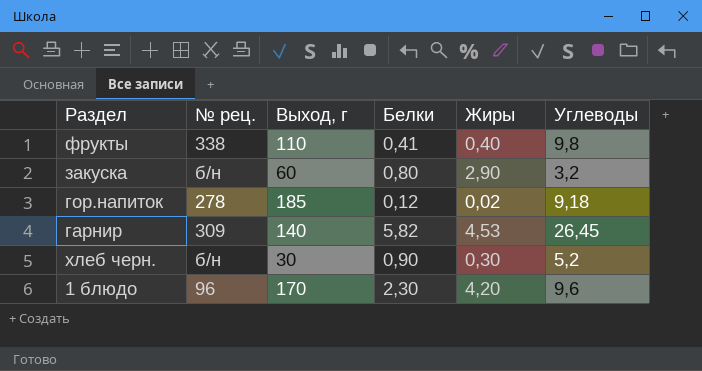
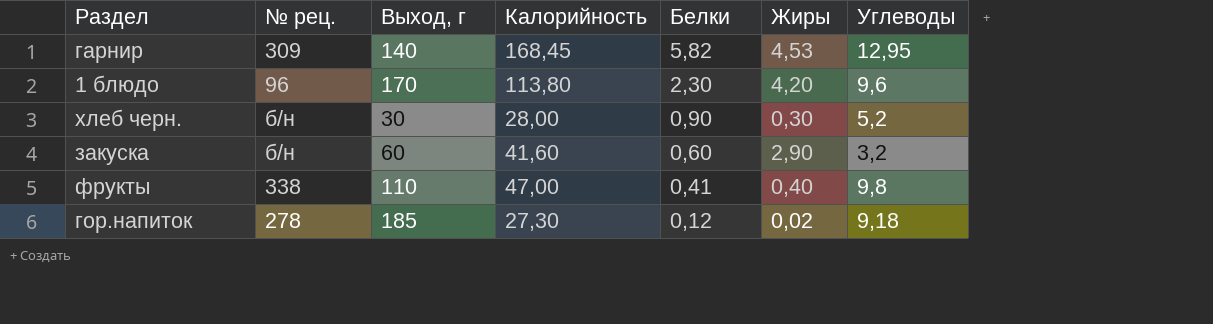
row order: none -> Белки descending
column Калорийность | position: none -> 4
гарнир | Углеводы: 26,45 -> 12,95
закуска | Белки: 0,80 -> 0,60

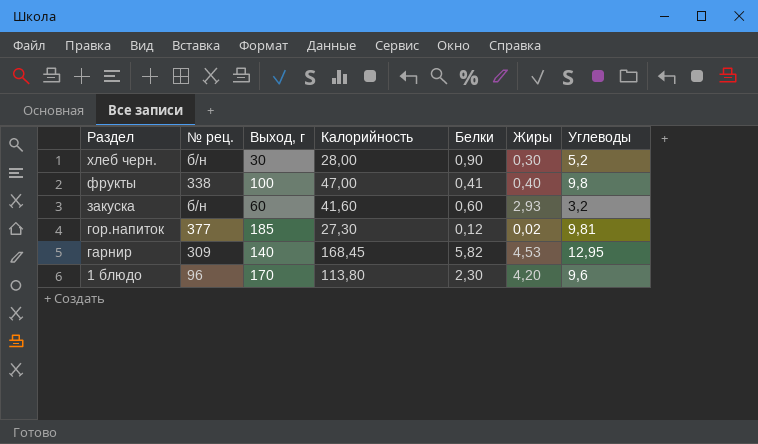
row order: Белки descending -> Раздел descending
фрукты | Выход, г: 110 -> 100
закуска | Жиры: 2,90 -> 2,93
гор.напиток | № рец.: 278 -> 377
гор.напиток | Углеводы: 9,18 -> 9,81

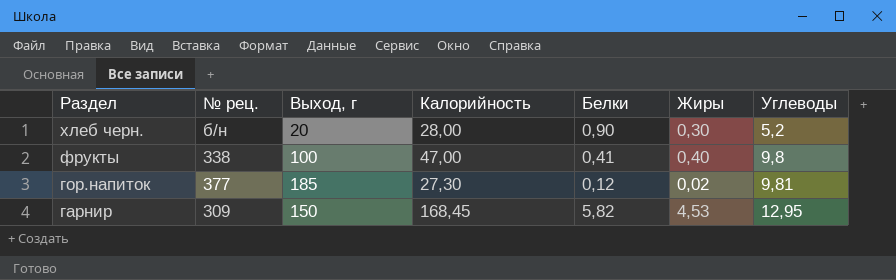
row закуска: б/н | 60 | 41,60 | 0,60 | 2,93 | 3,2 -> none
row 1 блюдо: 96 | 170 | 113,80 | 2,30 | 4,20 | 9,6 -> none
хлеб черн. | Выход, г: 30 -> 20
гарнир | Выход, г: 140 -> 150

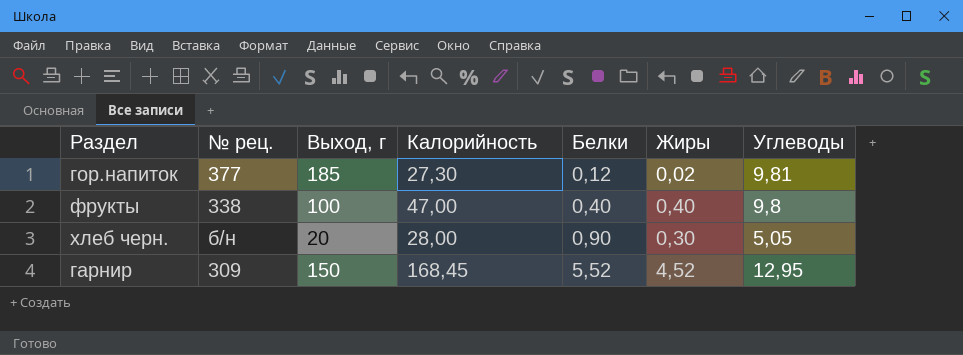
row order: Раздел descending -> Белки ascending
фрукты | Белки: 0,41 -> 0,40
хлеб черн. | Углеводы: 5,2 -> 5,05
гарнир | Белки: 5,82 -> 5,52
гарнир | Жиры: 4,53 -> 4,52

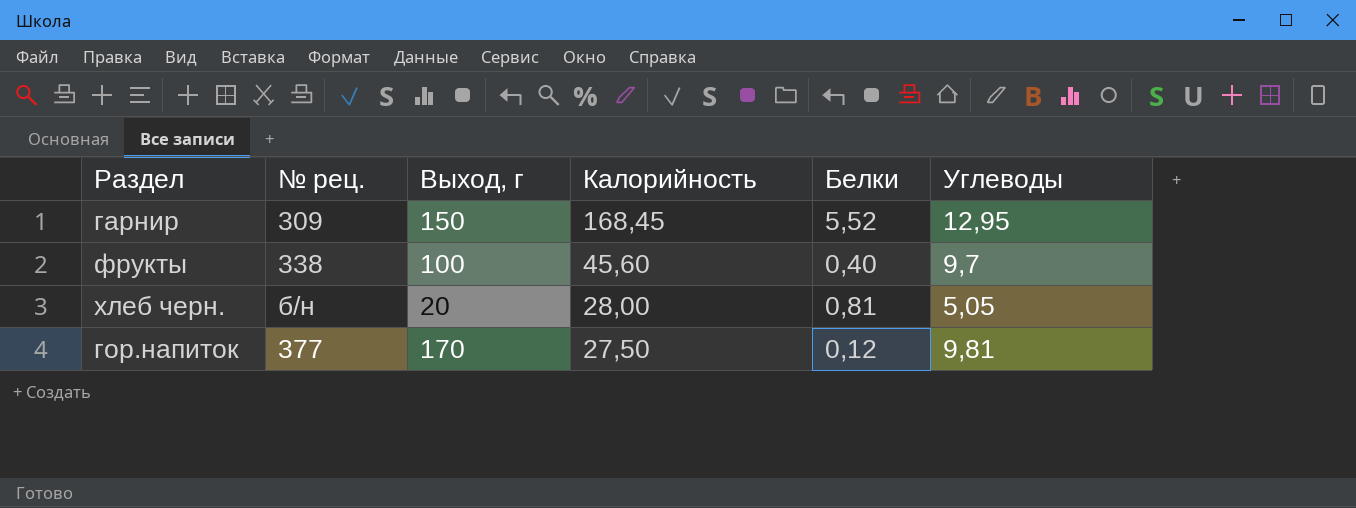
row order: Белки ascending -> Калорийность descending
column Жиры | position: 6 -> none
фрукты | Калорийность: 47,00 -> 45,60
фрукты | Углеводы: 9,8 -> 9,7
хлеб черн. | Белки: 0,90 -> 0,81
гор.напиток | Выход, г: 185 -> 170
гор.напиток | Калорийность: 27,30 -> 27,50

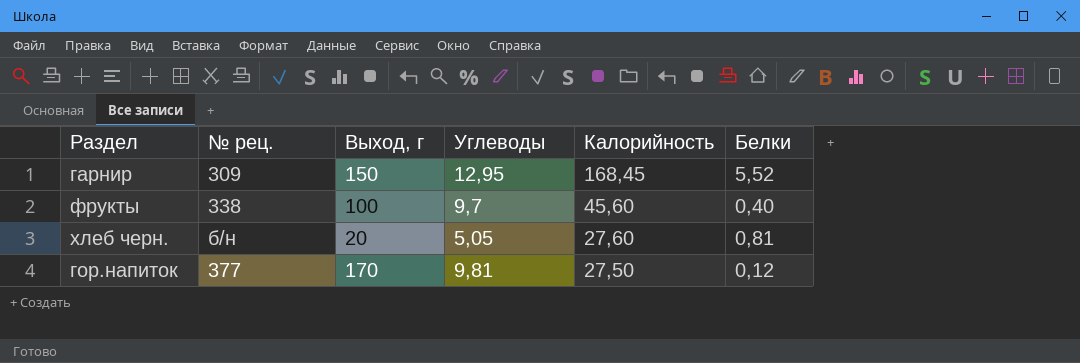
column Углеводы | position: 6 -> 4
хлеб черн. | Калорийность: 28,00 -> 27,60

